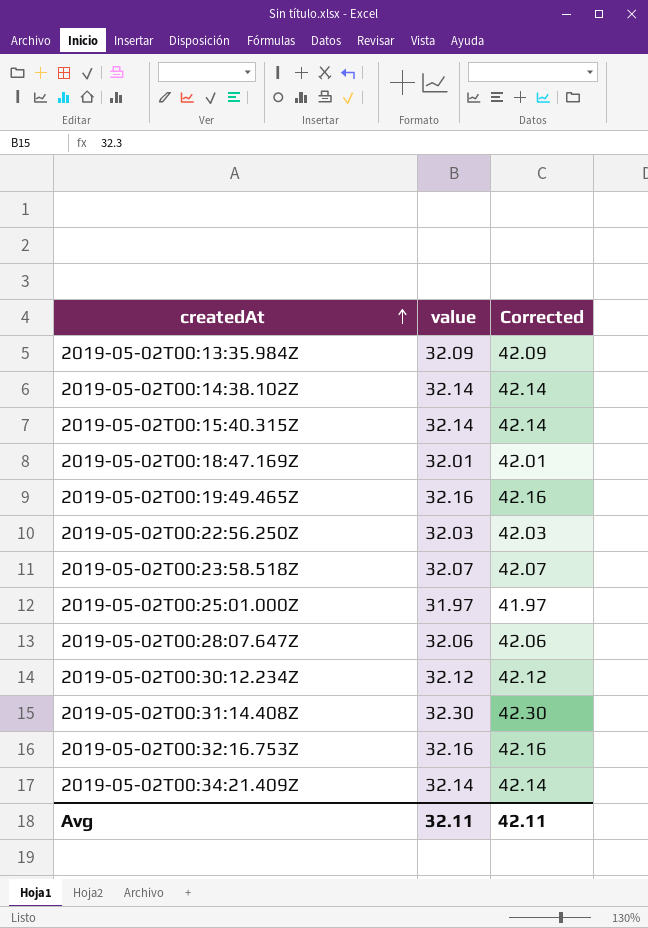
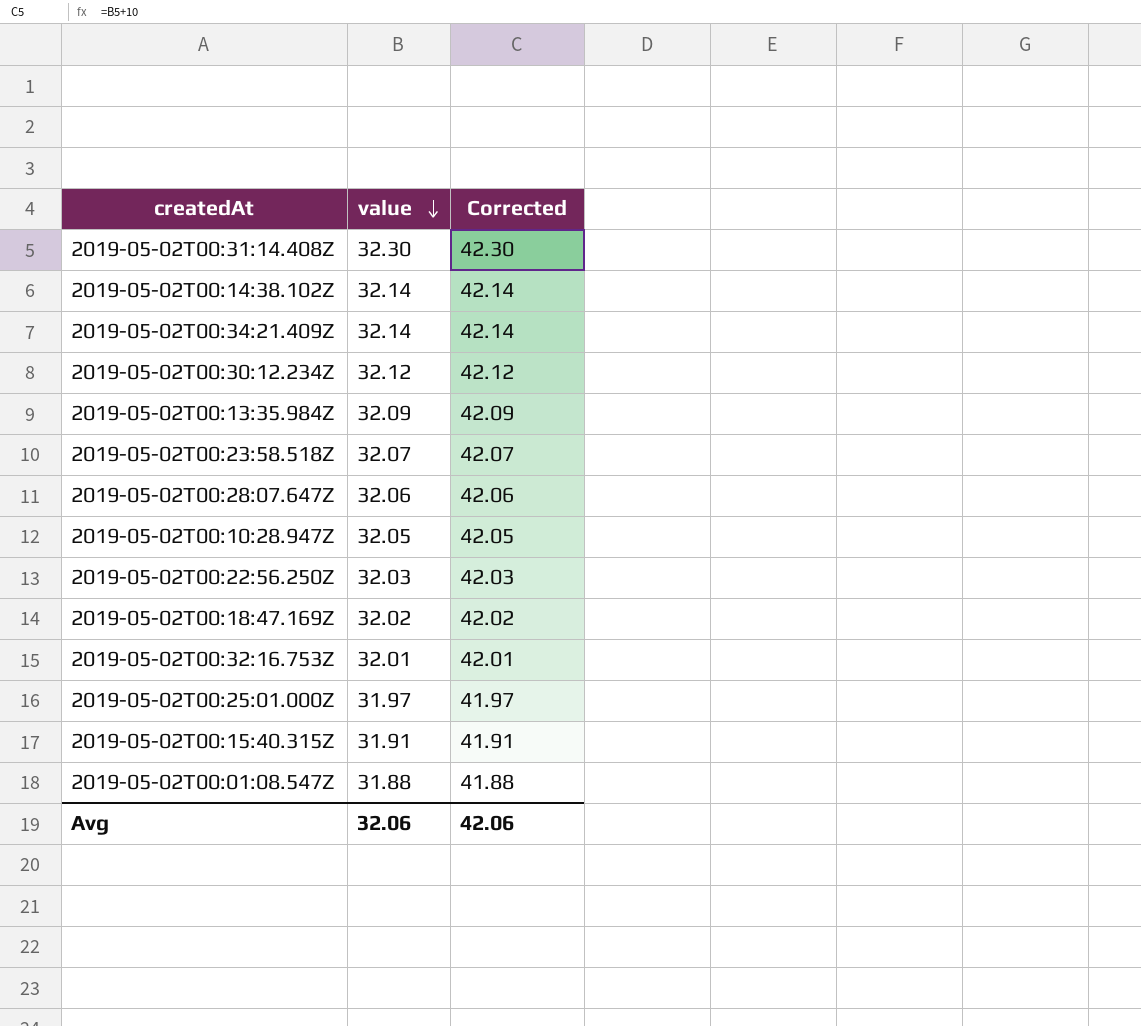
row order: createdAt ascending -> value descending
row 2019-05-02T00:19:49.465Z: 32.16 | 42.16 -> none
row 2019-05-02T00:10:28.947Z: none -> 32.05 | 42.05
2019-05-02T00:18:47.169Z | value: 32.01 -> 32.02
2019-05-02T00:18:47.169Z | Corrected: 42.01 -> 42.02
2019-05-02T00:32:16.753Z | value: 32.16 -> 32.01
2019-05-02T00:32:16.753Z | Corrected: 42.16 -> 42.01
2019-05-02T00:15:40.315Z | value: 32.14 -> 31.91
2019-05-02T00:15:40.315Z | Corrected: 42.14 -> 41.91
row 2019-05-02T00:01:08.547Z: none -> 31.88 | 41.88
Avg | value: 32.11 -> 32.06
Avg | Corrected: 42.11 -> 42.06

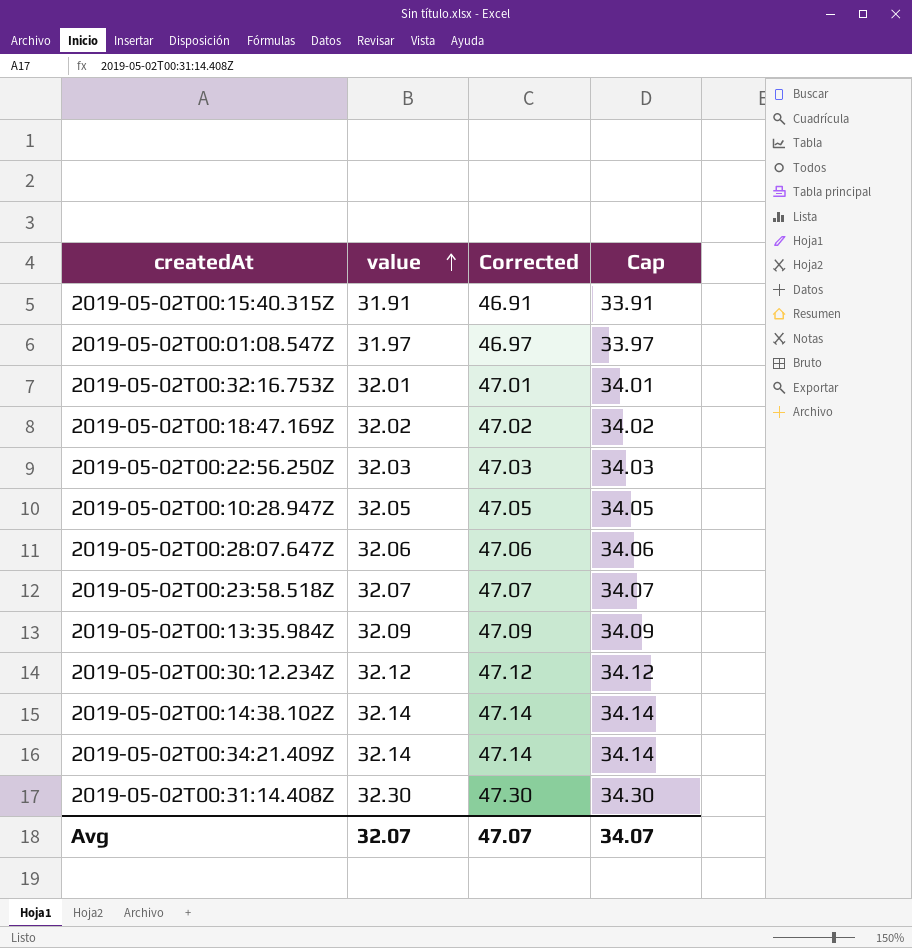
row order: value descending -> value ascending
column Corrected | formula: [value] + 10 -> [value] + 15
column Cap | formula: none -> [value] + 2
row 2019-05-02T00:25:01.000Z: 31.97 | 41.97 -> none
2019-05-02T00:01:08.547Z | value: 31.88 -> 31.97
Avg | value: 32.06 -> 32.07
Avg | Corrected: 42.06 -> 47.07

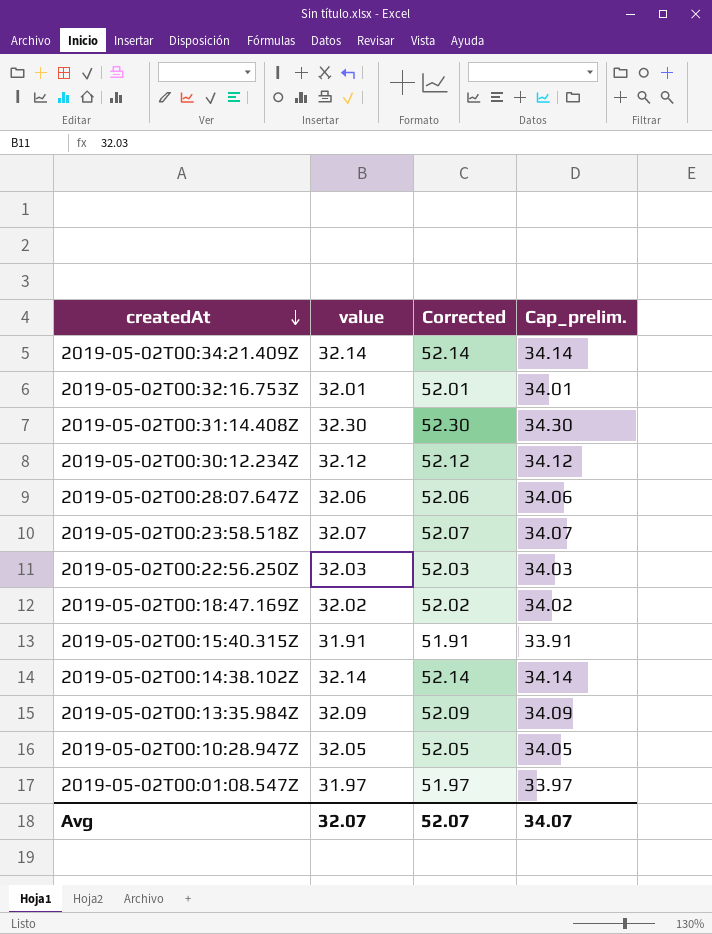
row order: value ascending -> createdAt descending
column Corrected | formula: [value] + 15 -> [value] + 20
column name: Cap -> Cap_prelim.
Avg | Corrected: 47.07 -> 52.07

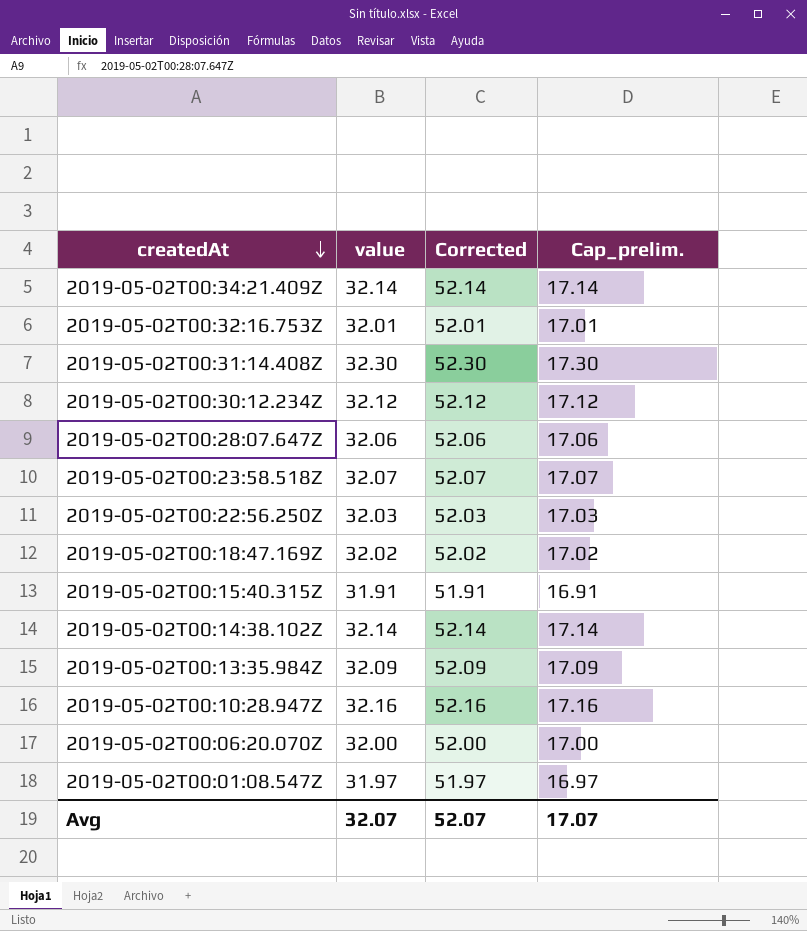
column Cap_prelim. | formula: [value] + 2 -> [value] - 15
2019-05-02T00:10:28.947Z | value: 32.05 -> 32.16
2019-05-02T00:10:28.947Z | Corrected: 52.05 -> 52.16
row 2019-05-02T00:06:20.070Z: none -> 32.00 | 52.00 | 17.00
Avg | Cap_prelim.: 34.07 -> 17.07

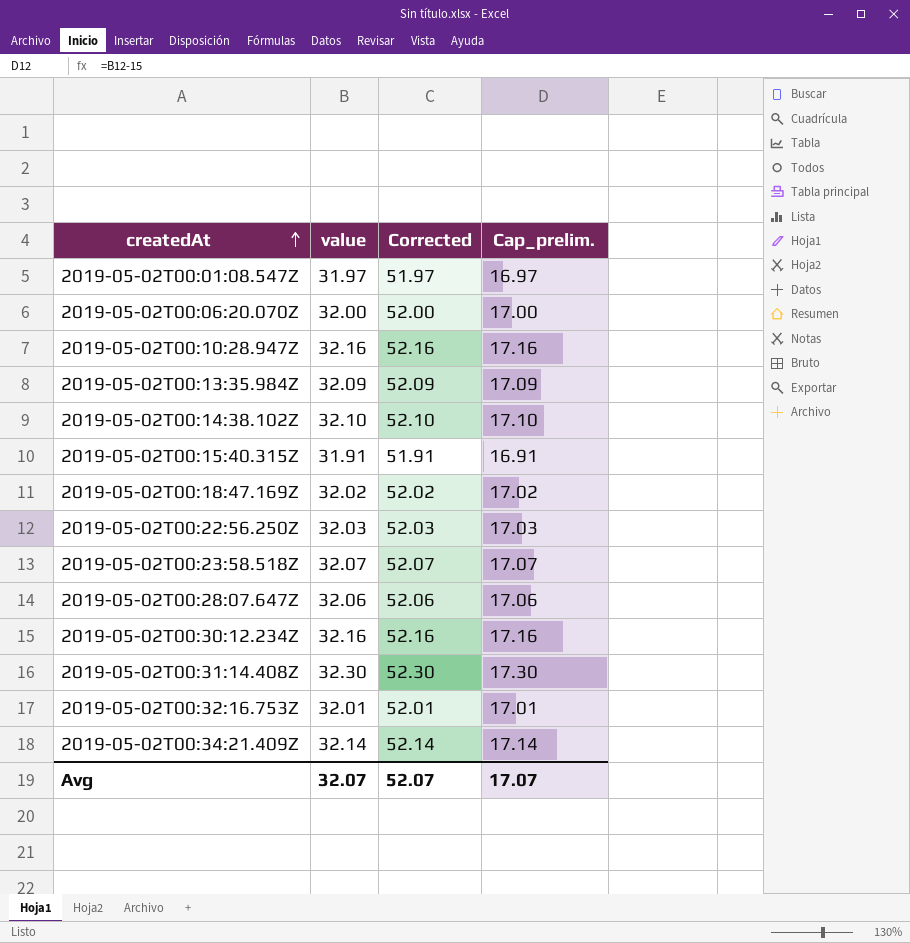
row order: createdAt descending -> createdAt ascending
2019-05-02T00:14:38.102Z | value: 32.14 -> 32.10
2019-05-02T00:14:38.102Z | Corrected: 52.14 -> 52.10
2019-05-02T00:14:38.102Z | Cap_prelim.: 17.14 -> 17.10
2019-05-02T00:30:12.234Z | value: 32.12 -> 32.16
2019-05-02T00:30:12.234Z | Corrected: 52.12 -> 52.16
2019-05-02T00:30:12.234Z | Cap_prelim.: 17.12 -> 17.16

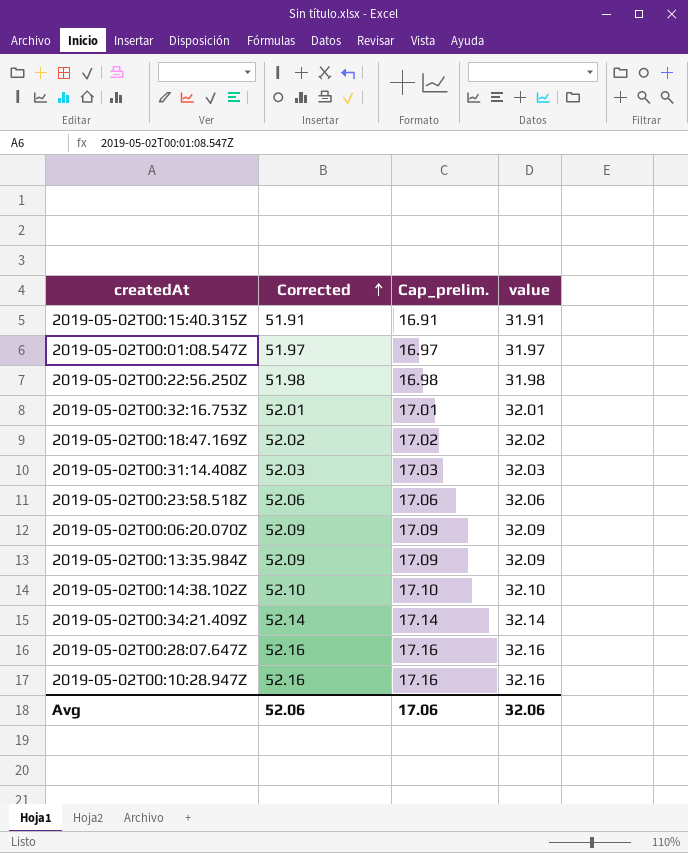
row order: createdAt ascending -> Corrected ascending
column value | position: 2 -> 4
row 2019-05-02T00:30:12.234Z: 32.16 | 52.16 | 17.16 -> none
2019-05-02T00:22:56.250Z | Corrected: 52.03 -> 51.98
2019-05-02T00:22:56.250Z | Cap_prelim.: 17.03 -> 16.98
2019-05-02T00:22:56.250Z | value: 32.03 -> 31.98
2019-05-02T00:31:14.408Z | Corrected: 52.30 -> 52.03
2019-05-02T00:31:14.408Z | Cap_prelim.: 17.30 -> 17.03
2019-05-02T00:31:14.408Z | value: 32.30 -> 32.03
2019-05-02T00:23:58.518Z | Corrected: 52.07 -> 52.06
2019-05-02T00:23:58.518Z | Cap_prelim.: 17.07 -> 17.06
2019-05-02T00:23:58.518Z | value: 32.07 -> 32.06
2019-05-02T00:06:20.070Z | Corrected: 52.00 -> 52.09
2019-05-02T00:06:20.070Z | Cap_prelim.: 17.00 -> 17.09
2019-05-02T00:06:20.070Z | value: 32.00 -> 32.09
2019-05-02T00:28:07.647Z | Corrected: 52.06 -> 52.16
2019-05-02T00:28:07.647Z | Cap_prelim.: 17.06 -> 17.16
2019-05-02T00:28:07.647Z | value: 32.06 -> 32.16
Avg | Corrected: 52.07 -> 52.06
Avg | Cap_prelim.: 17.07 -> 17.06
Avg | value: 32.07 -> 32.06

